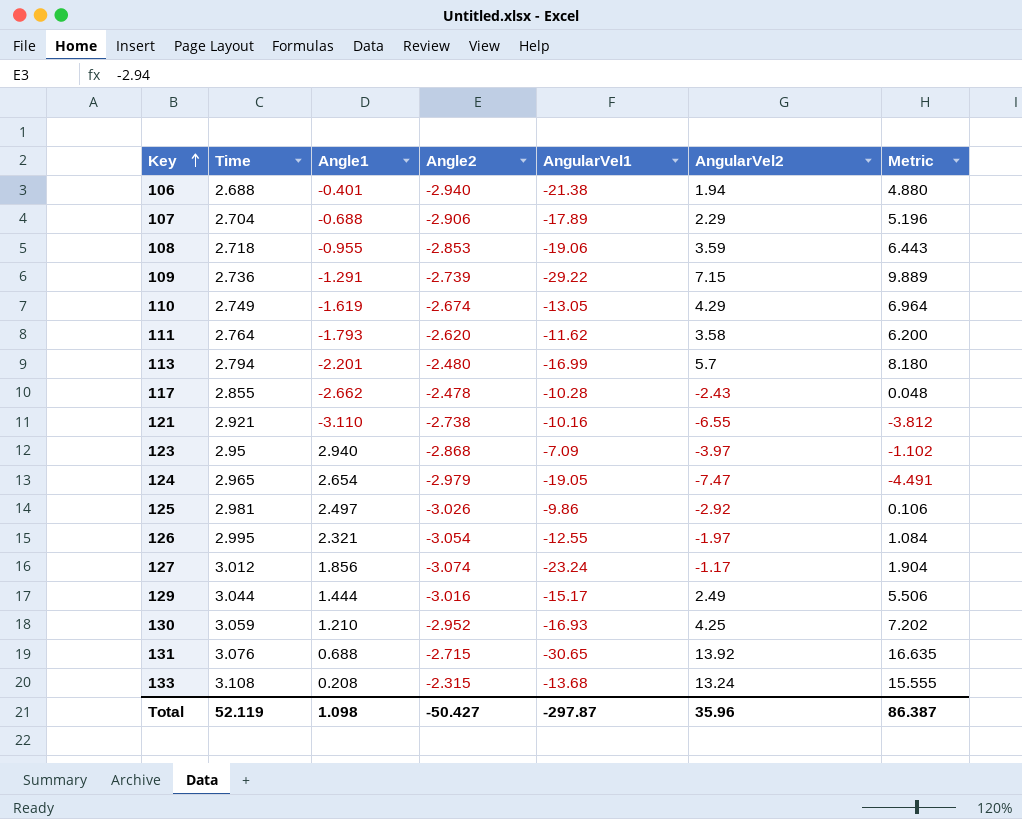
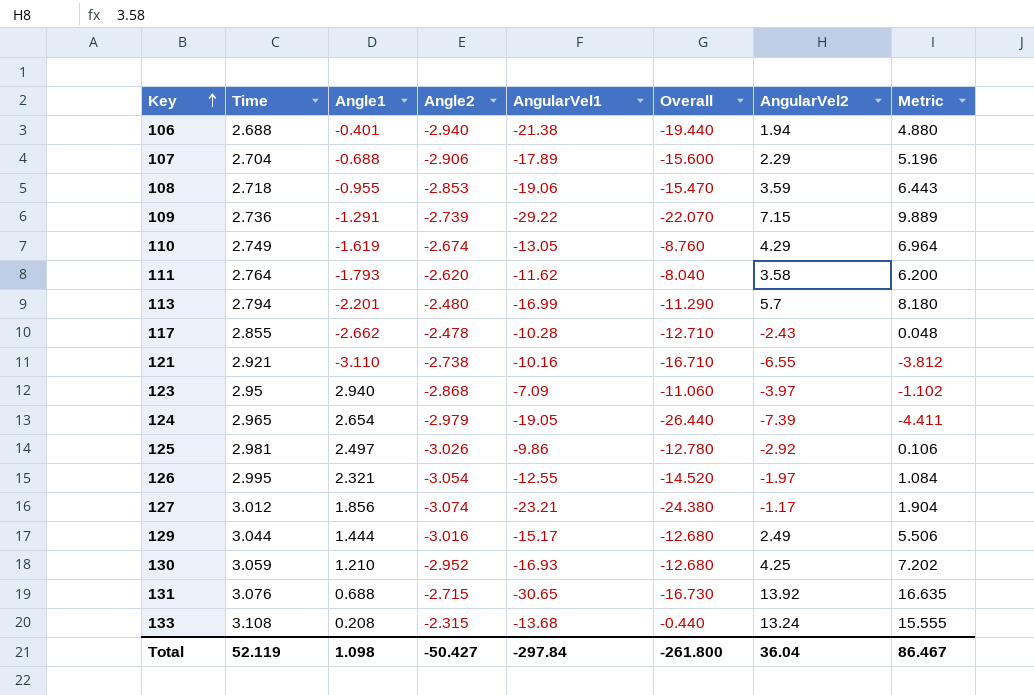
column Overall | formula: none -> [AngularVel1] + [AngularVel2]
124 | AngularVel2: -7.47 -> -7.39
124 | Metric: -4.491 -> -4.411
127 | AngularVel1: -23.24 -> -23.21
Total | AngularVel1: -297.87 -> -297.84
Total | AngularVel2: 35.96 -> 36.04
Total | Metric: 86.387 -> 86.467

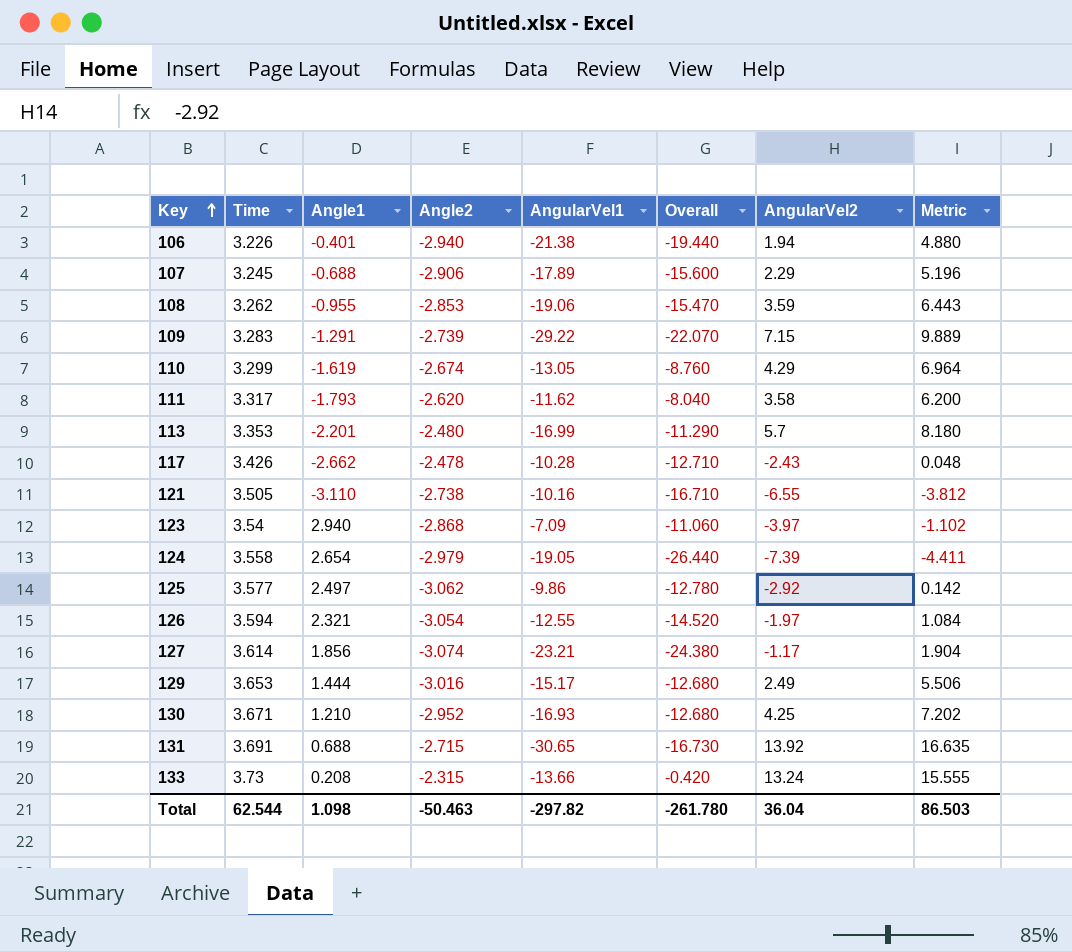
106 | Time: 2.688 -> 3.226
107 | Time: 2.704 -> 3.245
108 | Time: 2.718 -> 3.262
109 | Time: 2.736 -> 3.283
110 | Time: 2.749 -> 3.299
111 | Time: 2.764 -> 3.317
113 | Time: 2.794 -> 3.353
117 | Time: 2.855 -> 3.426
121 | Time: 2.921 -> 3.505
123 | Time: 2.95 -> 3.54
124 | Time: 2.965 -> 3.558
125 | Time: 2.981 -> 3.577
125 | Angle2: -3.026 -> -3.062
125 | Metric: 0.106 -> 0.142
126 | Time: 2.995 -> 3.594
127 | Time: 3.012 -> 3.614
129 | Time: 3.044 -> 3.653
130 | Time: 3.059 -> 3.671
131 | Time: 3.076 -> 3.691
133 | Time: 3.108 -> 3.73
133 | AngularVel1: -13.68 -> -13.66
133 | Overall: -0.440 -> -0.420
Total | Time: 52.119 -> 62.544
Total | Angle2: -50.427 -> -50.463
Total | AngularVel1: -297.84 -> -297.82
Total | Overall: -261.800 -> -261.780
Total | Metric: 86.467 -> 86.503

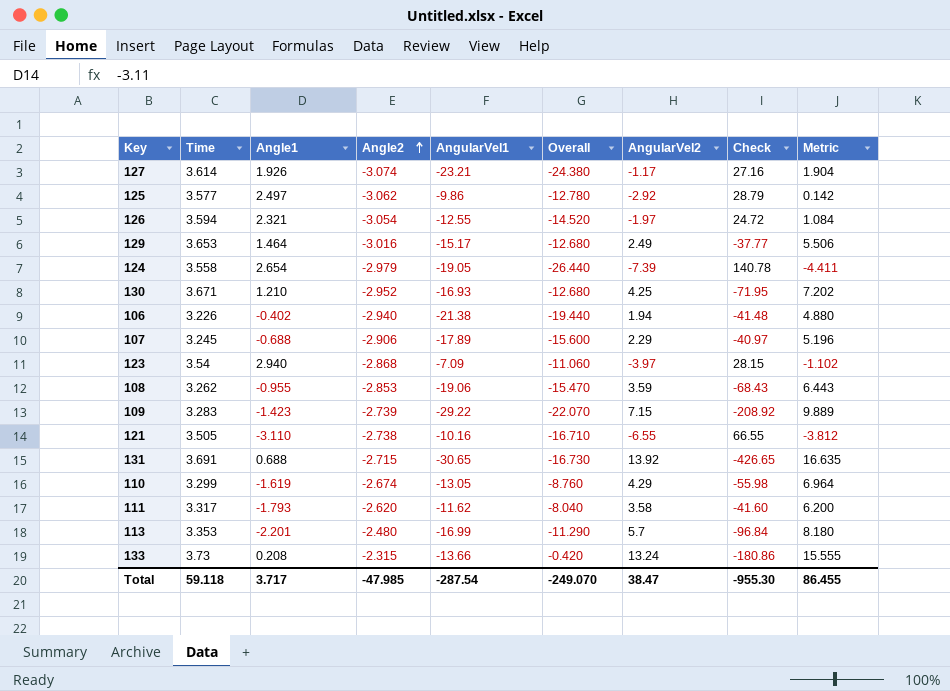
row order: Key ascending -> Angle2 ascending
column Check | formula: none -> [AngularVel1] * [AngularVel2]
row 117: 3.426 | -2.662 | -2.478 | -10.28 | -12.710 | -2.43 | 0.048 -> none
127 | Angle1: 1.856 -> 1.926
129 | Angle1: 1.444 -> 1.464
106 | Angle1: -0.401 -> -0.402
109 | Angle1: -1.291 -> -1.423
Total | Time: 62.544 -> 59.118
Total | Angle1: 1.098 -> 3.717
Total | Angle2: -50.463 -> -47.985
Total | AngularVel1: -297.82 -> -287.54
Total | Overall: -261.780 -> -249.070
Total | AngularVel2: 36.04 -> 38.47
Total | Metric: 86.503 -> 86.455

